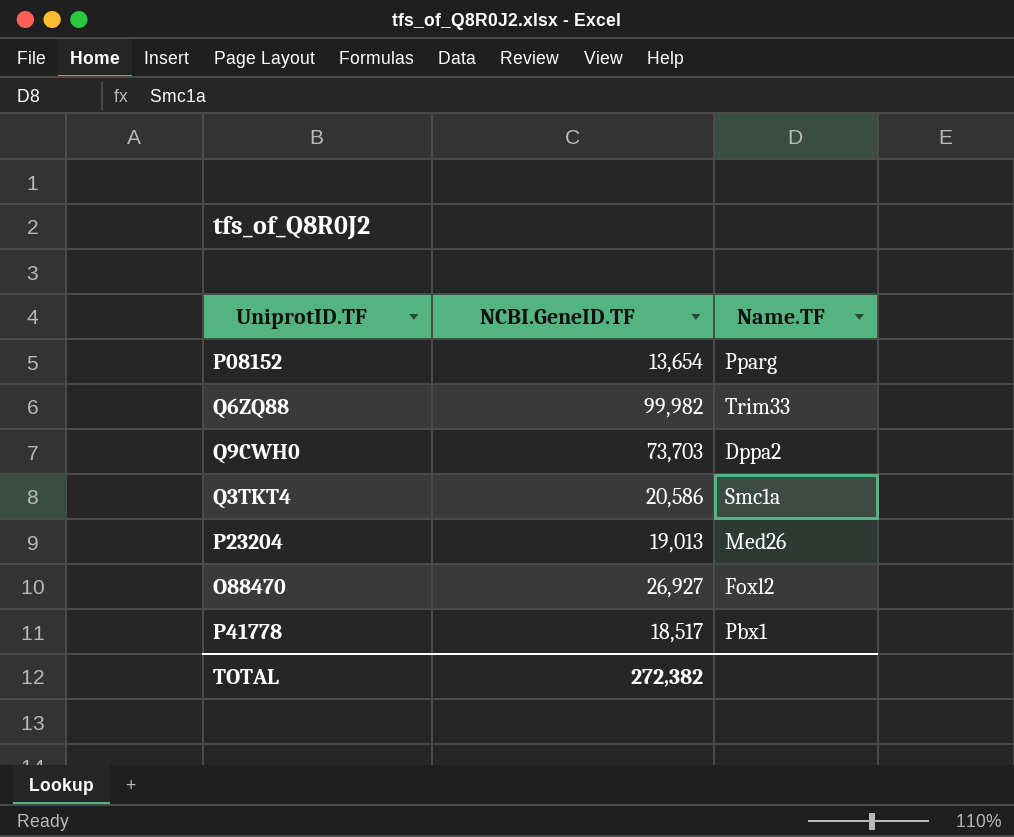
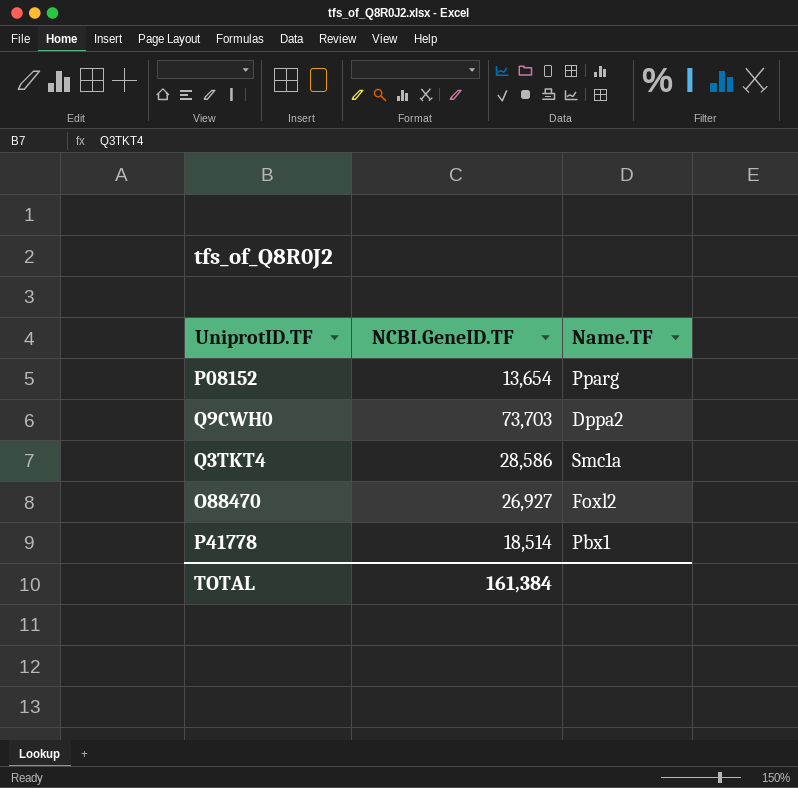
row Q6ZQ88: 99,982 | Trim33 -> none
row P23204: 19,013 | Med26 -> none
Q3TKT4 | NCBI.GeneID.TF: 20,586 -> 28,586
P41778 | NCBI.GeneID.TF: 18,517 -> 18,514
TOTAL | NCBI.GeneID.TF: 272,382 -> 161,384

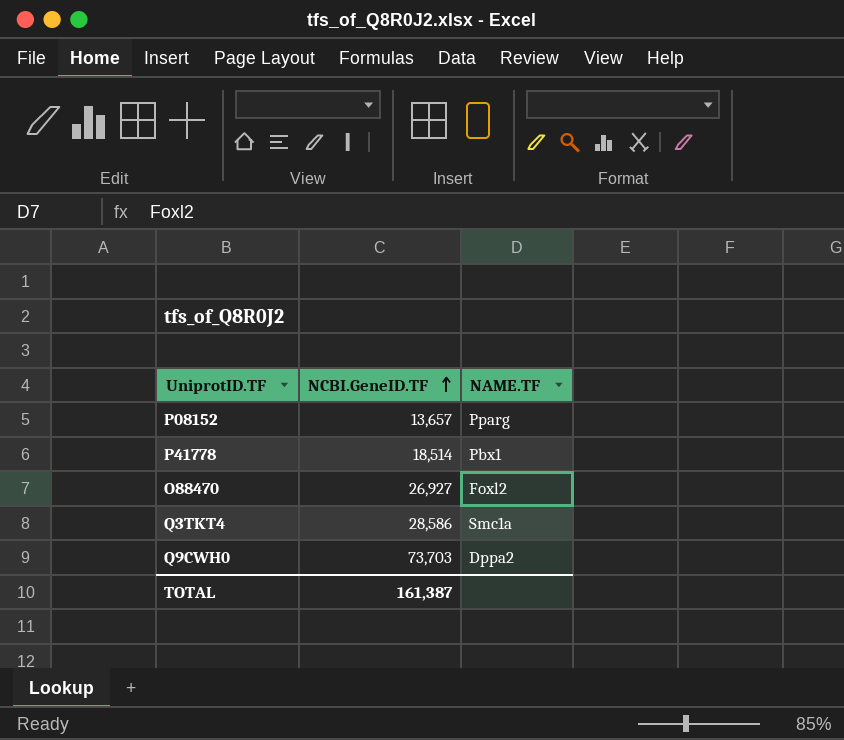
row order: none -> NCBI.GeneID.TF ascending
column name: Name.TF -> NAME.TF
P08152 | NCBI.GeneID.TF: 13,654 -> 13,657
TOTAL | NCBI.GeneID.TF: 161,384 -> 161,387

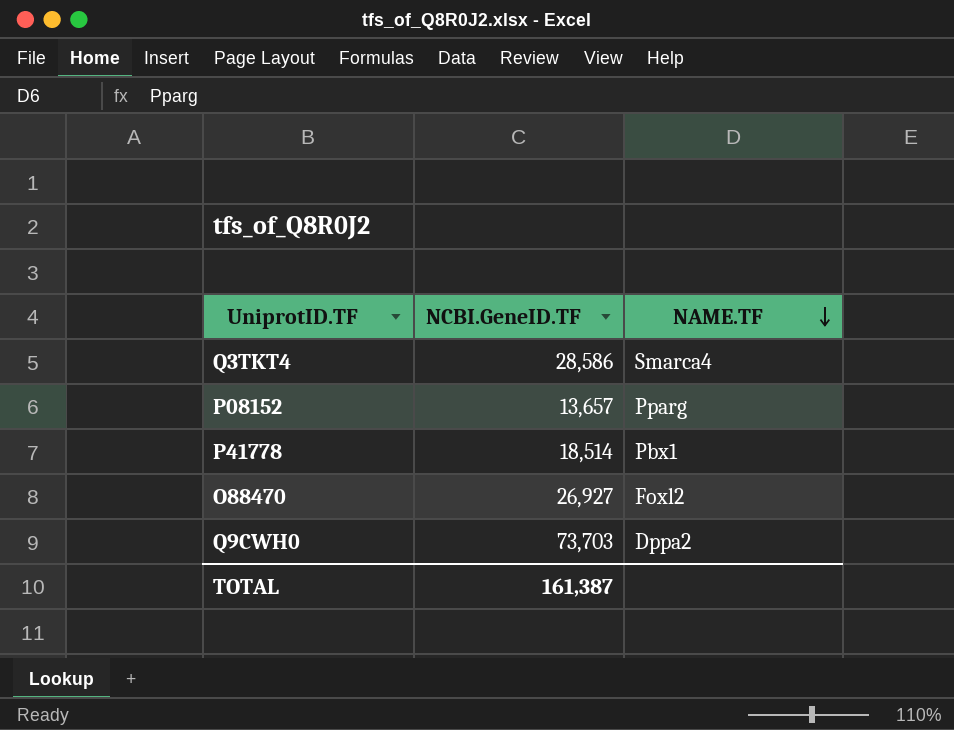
row order: NCBI.GeneID.TF ascending -> NAME.TF descending
Q3TKT4 | NAME.TF: Smc1a -> Smarca4

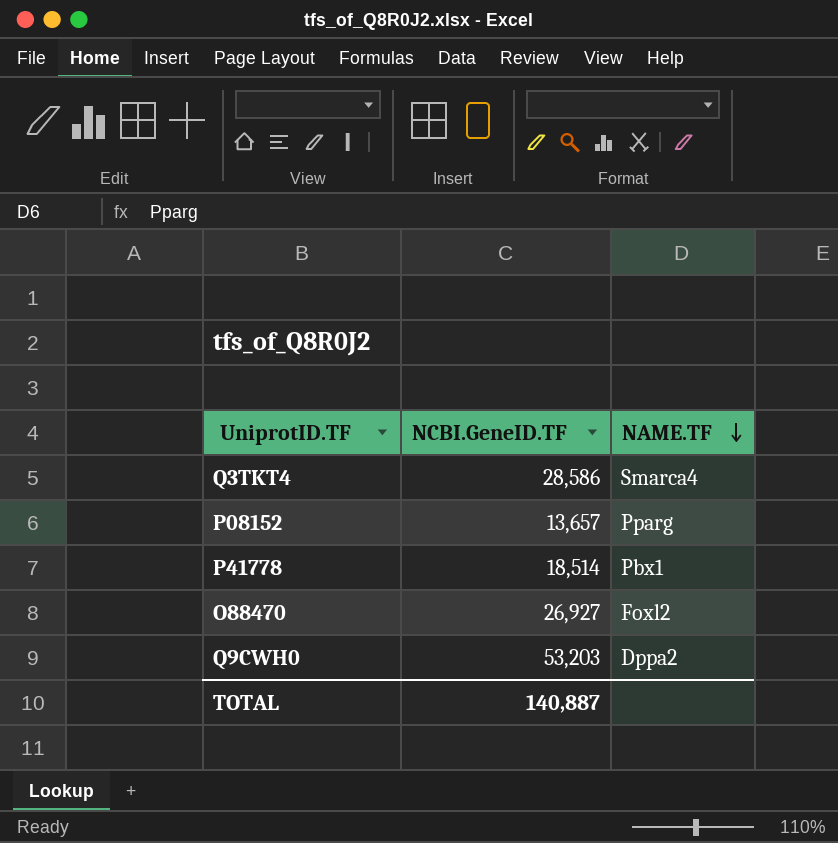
Q9CWH0 | NCBI.GeneID.TF: 73,703 -> 53,203
TOTAL | NCBI.GeneID.TF: 161,387 -> 140,887

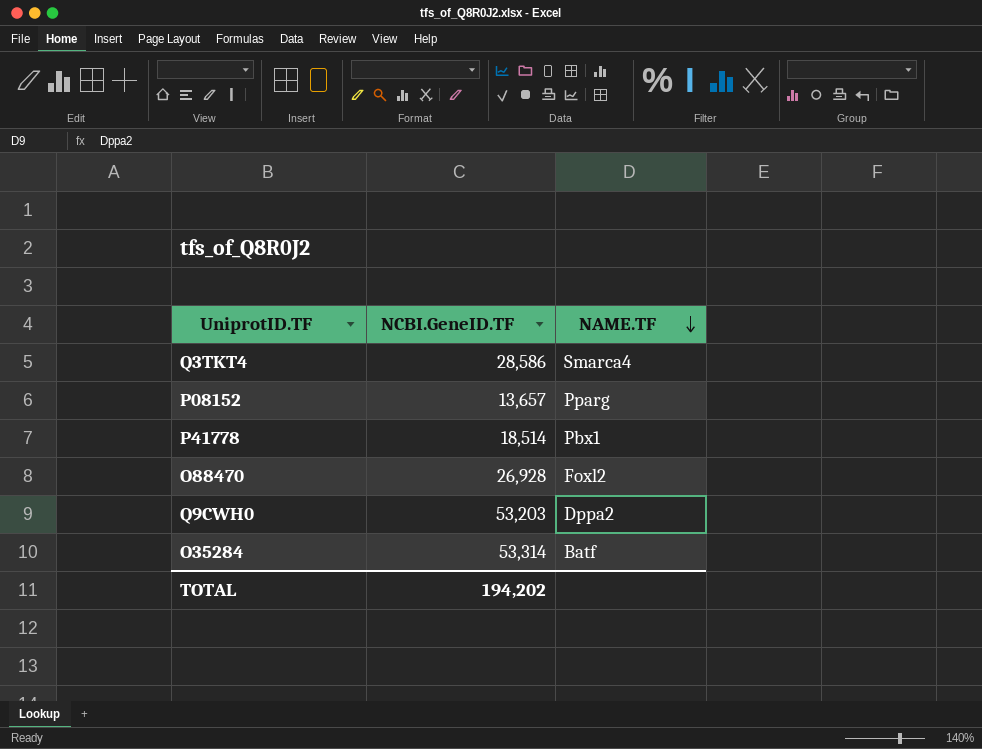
O88470 | NCBI.GeneID.TF: 26,927 -> 26,928
row O35284: none -> 53,314 | Batf
TOTAL | NCBI.GeneID.TF: 140,887 -> 194,202

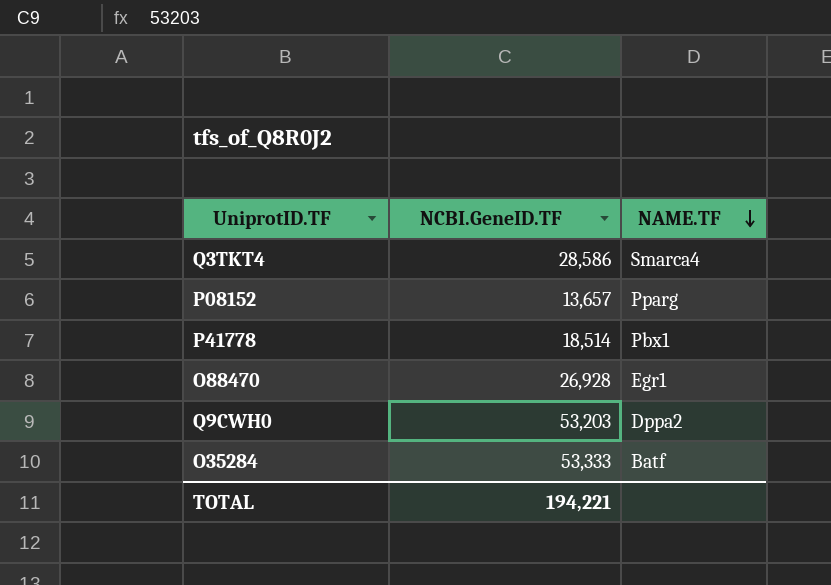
O88470 | NAME.TF: Foxl2 -> Egr1
O35284 | NCBI.GeneID.TF: 53,314 -> 53,333
TOTAL | NCBI.GeneID.TF: 194,202 -> 194,221

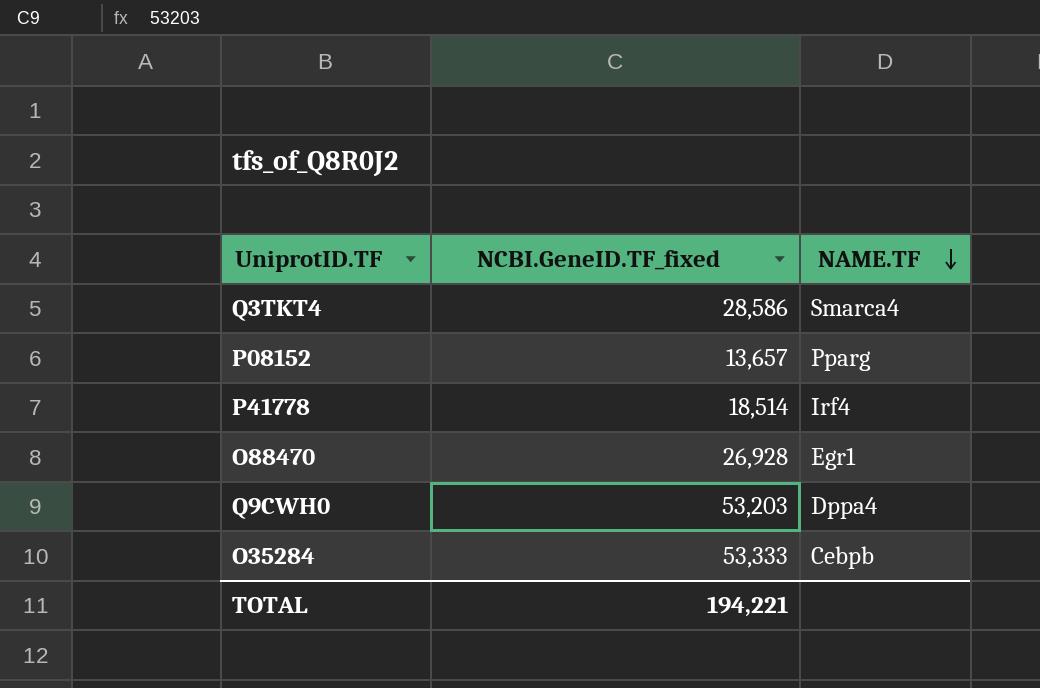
column name: NCBI.GeneID.TF -> NCBI.GeneID.TF_fixed
P41778 | NAME.TF: Pbx1 -> Irf4
Q9CWH0 | NAME.TF: Dppa2 -> Dppa4
O35284 | NAME.TF: Batf -> Cebpb

